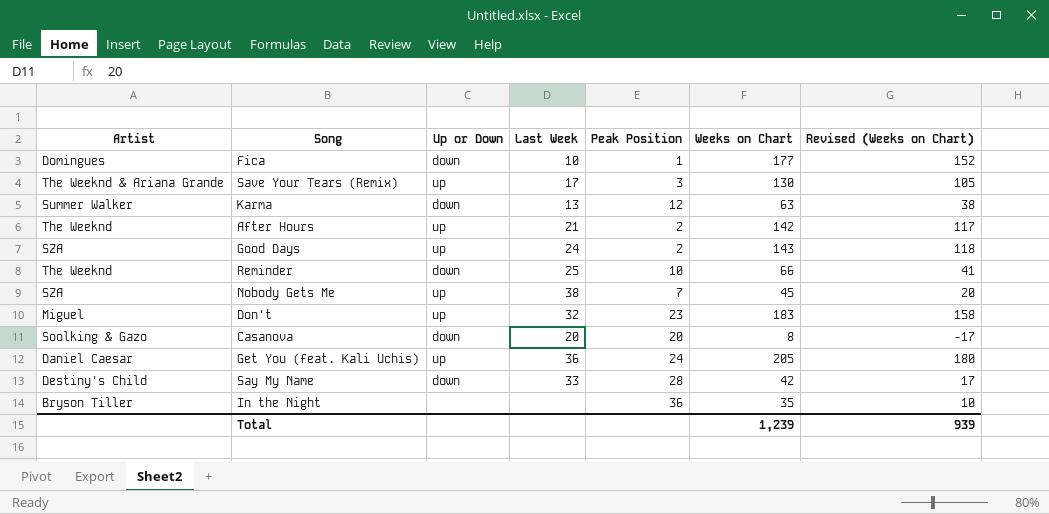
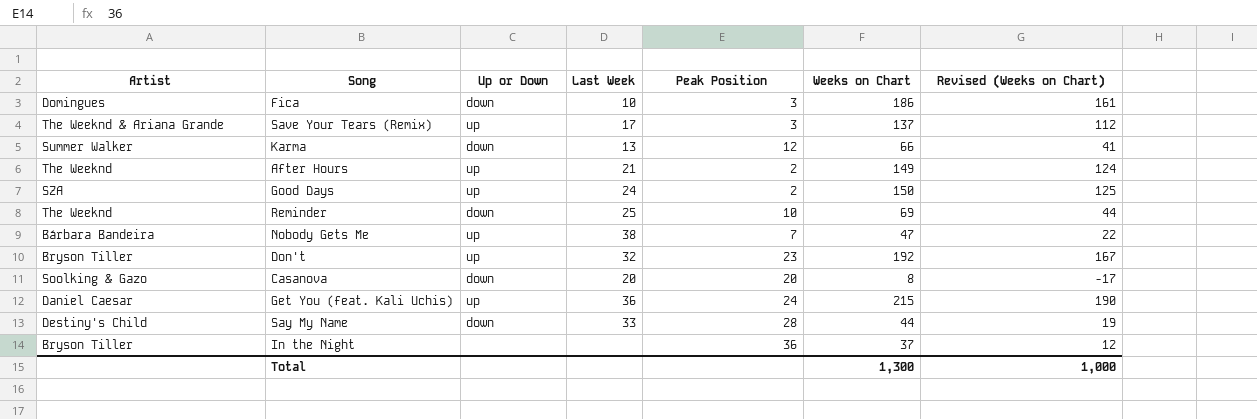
Fica | Peak Position: 1 -> 3
Fica | Weeks on Chart: 177 -> 186
Fica | Revised (Weeks on Chart): 152 -> 161
Save Your Tears (Remix) | Weeks on Chart: 130 -> 137
Save Your Tears (Remix) | Revised (Weeks on Chart): 105 -> 112
Karma | Weeks on Chart: 63 -> 66
Karma | Revised (Weeks on Chart): 38 -> 41
After Hours | Weeks on Chart: 142 -> 149
After Hours | Revised (Weeks on Chart): 117 -> 124
Good Days | Weeks on Chart: 143 -> 150
Good Days | Revised (Weeks on Chart): 118 -> 125
Reminder | Weeks on Chart: 66 -> 69
Reminder | Revised (Weeks on Chart): 41 -> 44
Nobody Gets Me | Artist: SZA -> Bárbara Bandeira
Nobody Gets Me | Weeks on Chart: 45 -> 47
Nobody Gets Me | Revised (Weeks on Chart): 20 -> 22
Don't | Artist: Miguel -> Bryson Tiller
Don't | Weeks on Chart: 183 -> 192
Don't | Revised (Weeks on Chart): 158 -> 167
Get You (feat. Kali Uchis) | Weeks on Chart: 205 -> 215
Get You (feat. Kali Uchis) | Revised (Weeks on Chart): 180 -> 190
Say My Name | Weeks on Chart: 42 -> 44
Say My Name | Revised (Weeks on Chart): 17 -> 19
In the Night | Weeks on Chart: 35 -> 37
In the Night | Revised (Weeks on Chart): 10 -> 12
Total | Weeks on Chart: 1,239 -> 1,300
Total | Revised (Weeks on Chart): 939 -> 1,000

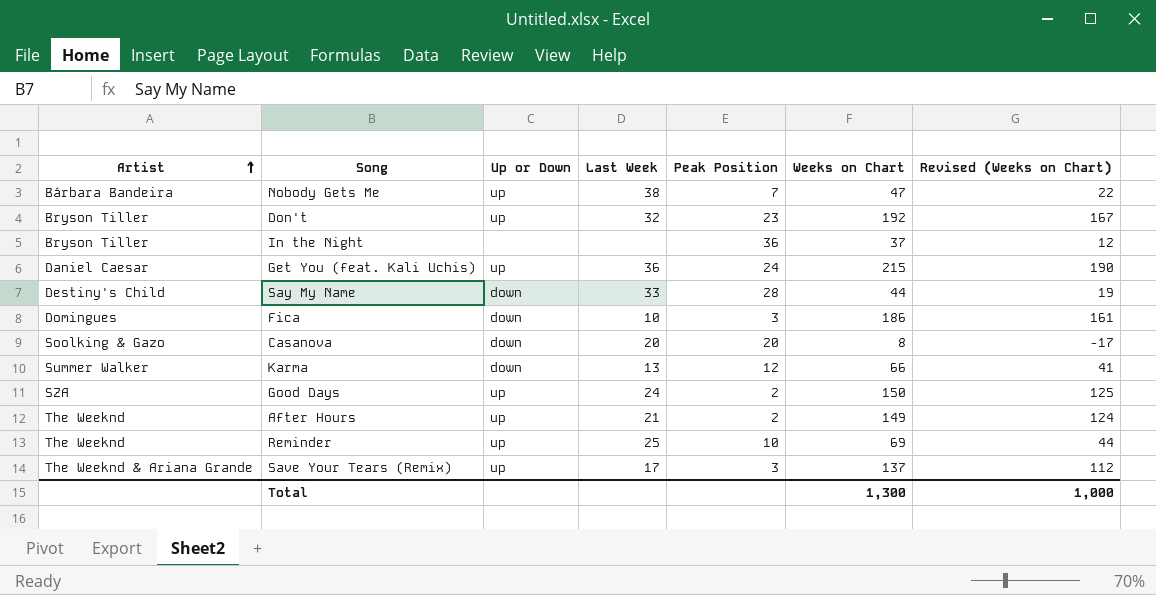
row order: none -> Artist ascending
Reminder | Up or Down: down -> up

